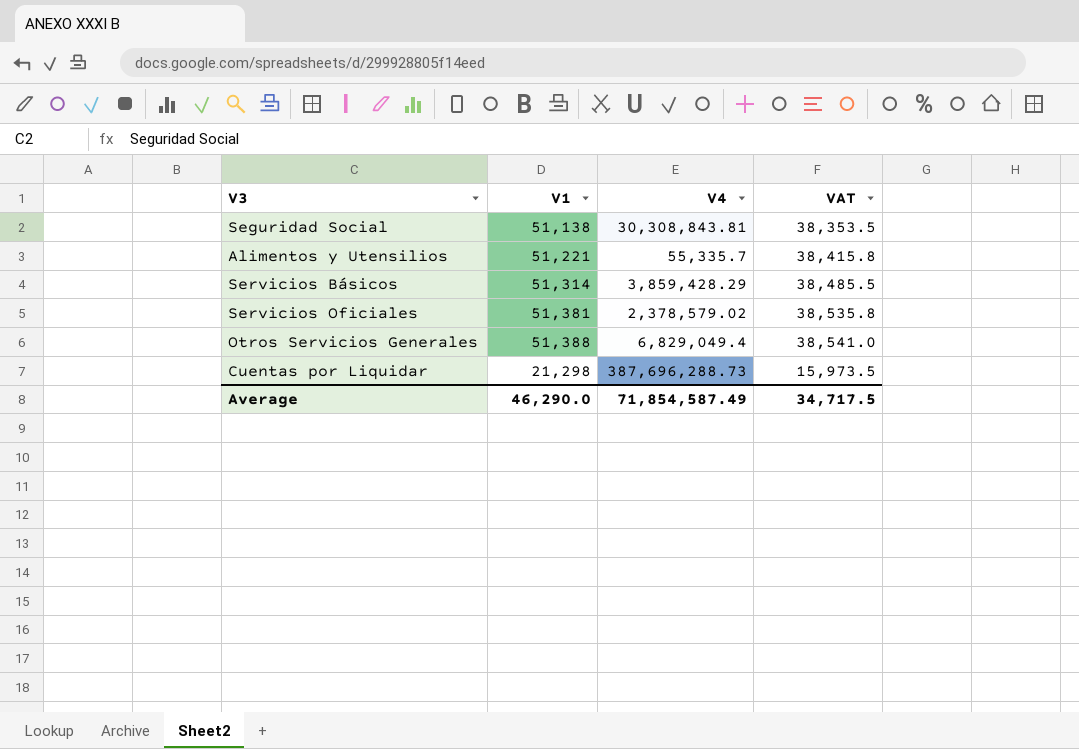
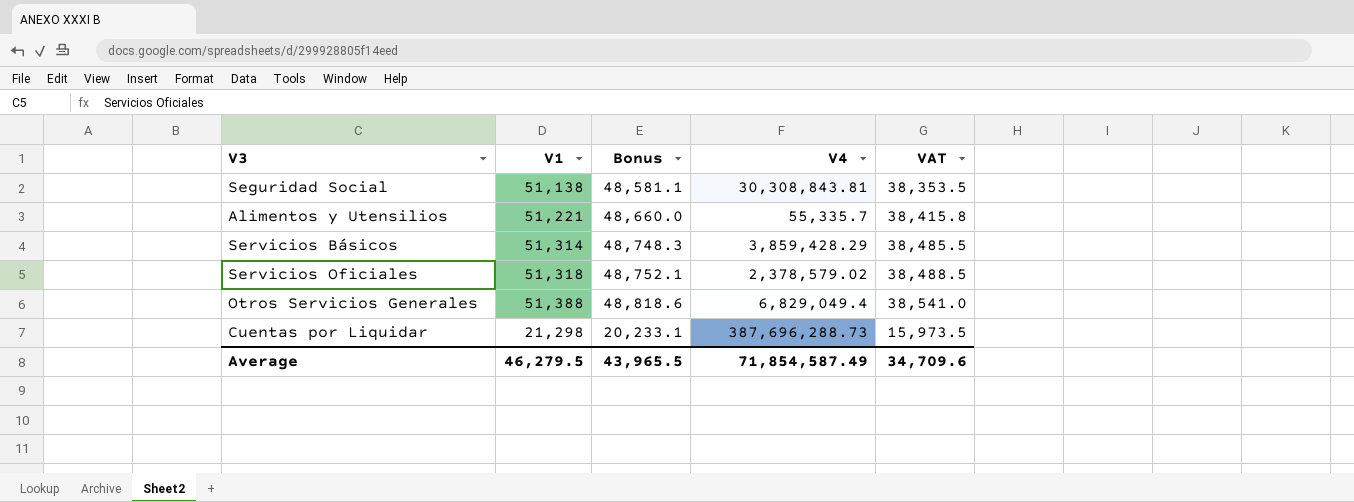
column Bonus | formula: none -> [V1] * 0.95
Servicios Oficiales | V1: 51,381 -> 51,318
Servicios Oficiales | VAT: 38,535.8 -> 38,488.5
Average | V1: 46,290.0 -> 46,279.5
Average | VAT: 34,717.5 -> 34,709.6

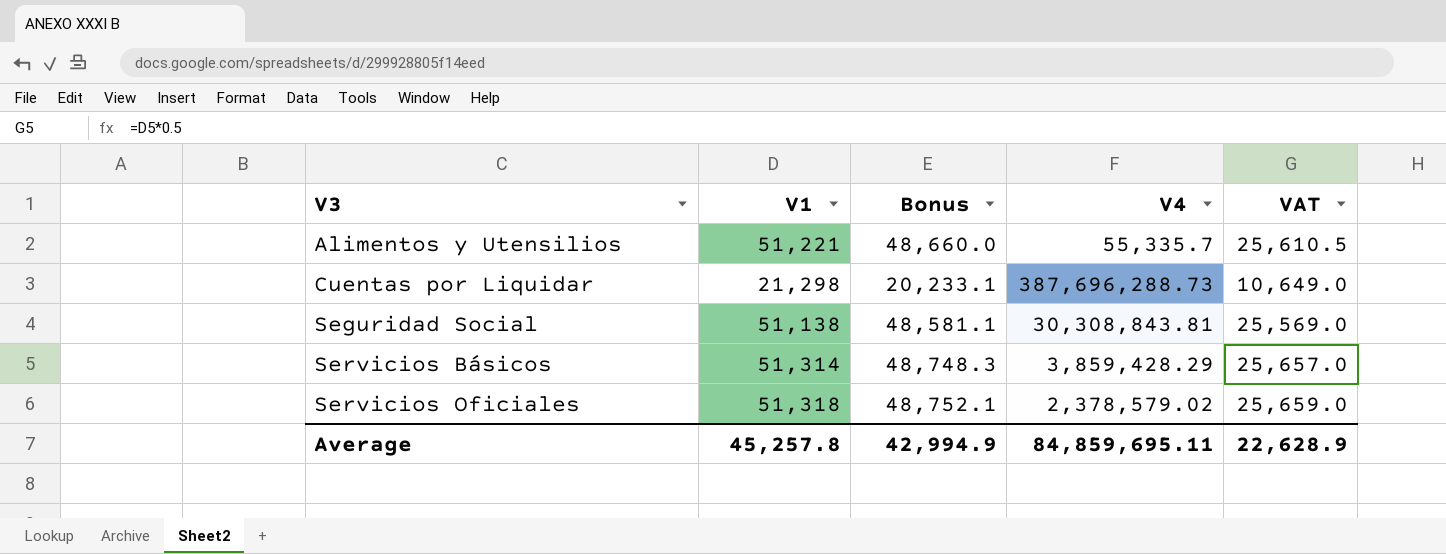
row order: none -> V3 ascending
column VAT | formula: [V1] * 0.75 -> [V1] * 0.5
row Otros Servicios Generales: 51,388 | 48,818.6 | 6,829,049.4 | 38,541.0 -> none
Average | V1: 46,279.5 -> 45,257.8
Average | Bonus: 43,965.5 -> 42,994.9
Average | V4: 71,854,587.49 -> 84,859,695.11
Average | VAT: 34,709.6 -> 22,628.9

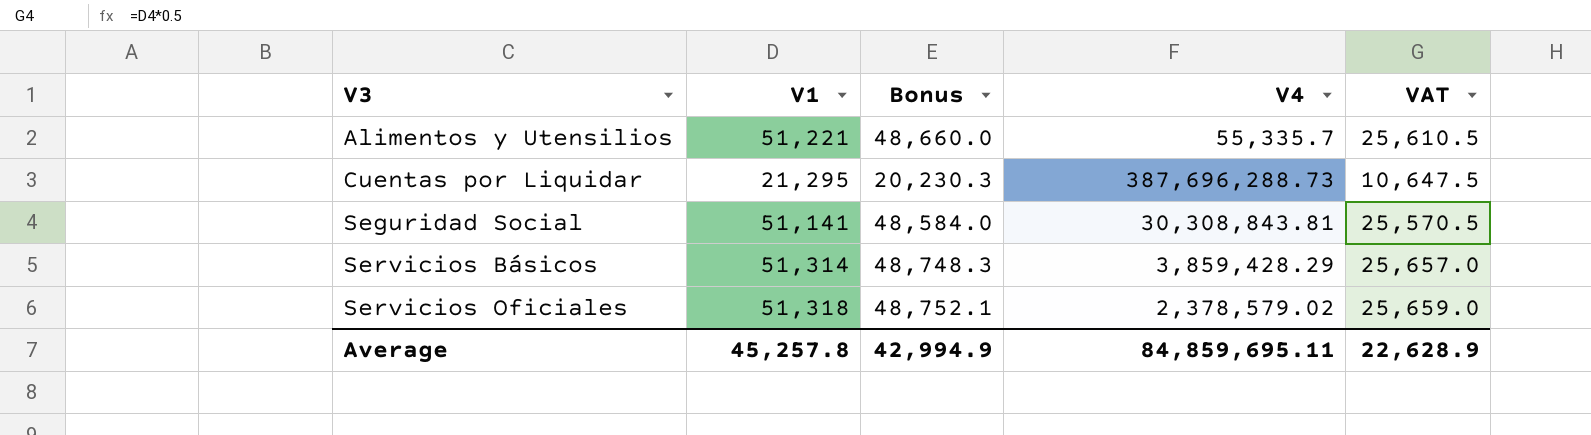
Cuentas por Liquidar | V1: 21,298 -> 21,295
Cuentas por Liquidar | Bonus: 20,233.1 -> 20,230.3
Cuentas por Liquidar | VAT: 10,649.0 -> 10,647.5
Seguridad Social | V1: 51,138 -> 51,141
Seguridad Social | Bonus: 48,581.1 -> 48,584.0
Seguridad Social | VAT: 25,569.0 -> 25,570.5

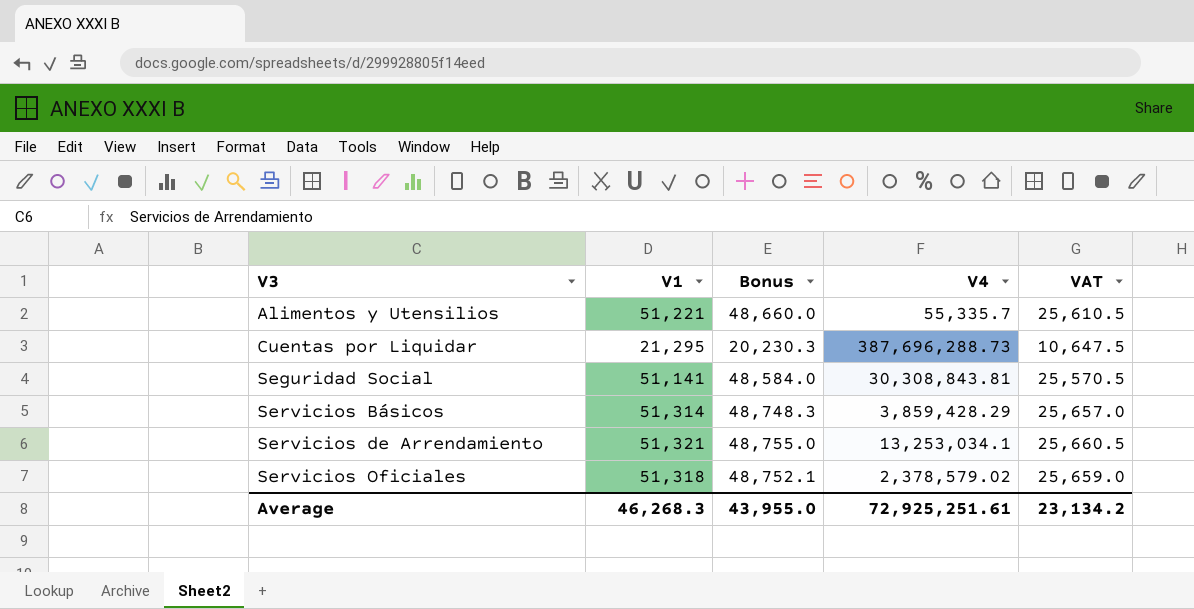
row Servicios de Arrendamiento: none -> 51,321 | 48,755.0 | 13,253,034.1 | 25,660.5
Average | V1: 45,257.8 -> 46,268.3
Average | Bonus: 42,994.9 -> 43,955.0
Average | V4: 84,859,695.11 -> 72,925,251.61
Average | VAT: 22,628.9 -> 23,134.2

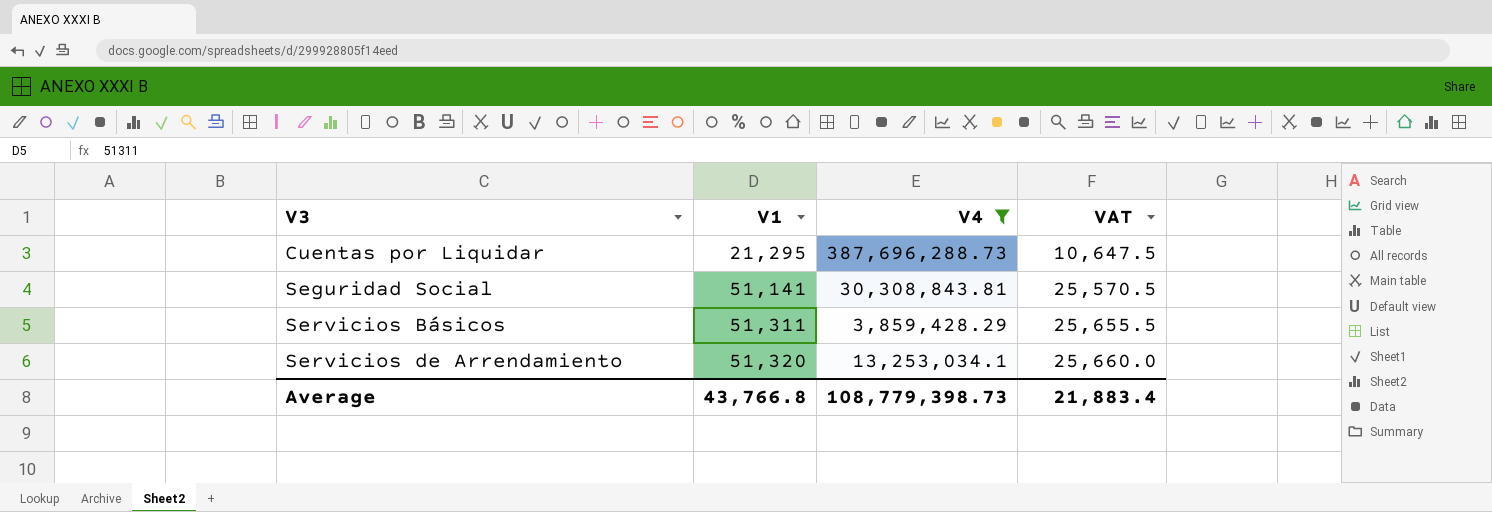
filter: none -> V4 >= 3,859,428.29
column Bonus | formula: [V1] * 0.95 -> none
Servicios Básicos | V1: 51,314 -> 51,311
Servicios Básicos | VAT: 25,657.0 -> 25,655.5
Servicios de Arrendamiento | V1: 51,321 -> 51,320
Servicios de Arrendamiento | VAT: 25,660.5 -> 25,660.0
Average | V1: 46,268.3 -> 43,766.8
Average | V4: 72,925,251.61 -> 108,779,398.73
Average | VAT: 23,134.2 -> 21,883.4

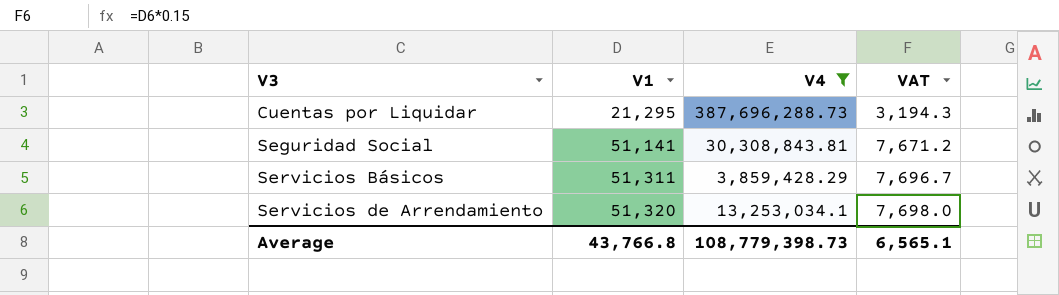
column VAT | formula: [V1] * 0.5 -> [V1] * 0.15
Average | VAT: 21,883.4 -> 6,565.1

